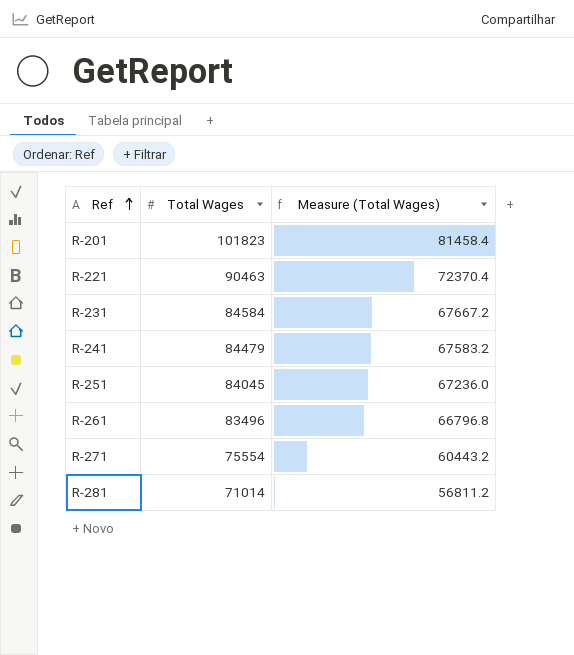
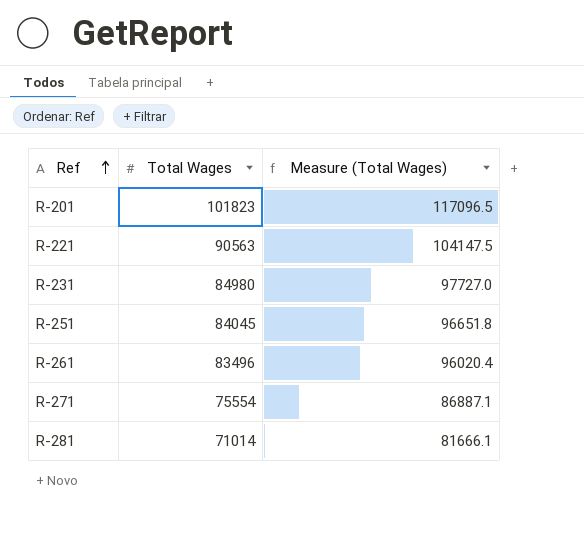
column Measure (Total Wages) | formula: [Total Wages] * 0.8 -> [Total Wages] * 1.15
row R-241: 84479 | 67583.2 -> none
R-221 | Total Wages: 90463 -> 90563
R-231 | Total Wages: 84584 -> 84980

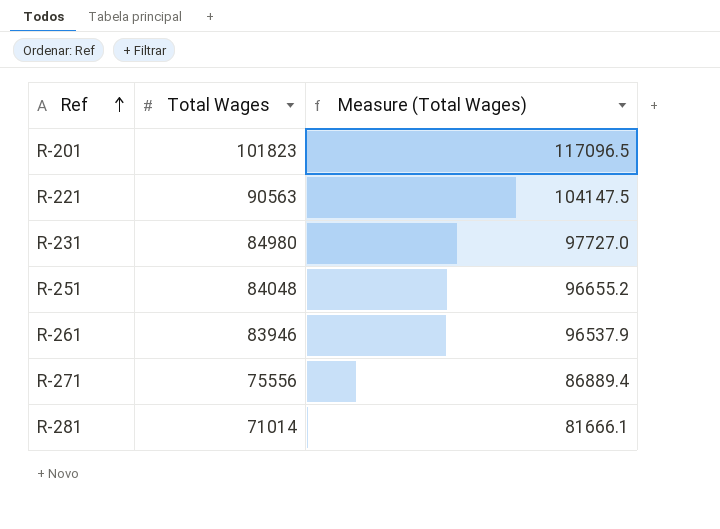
R-251 | Total Wages: 84045 -> 84048
R-251 | Measure (Total Wages): 96651.8 -> 96655.2
R-261 | Total Wages: 83496 -> 83946
R-261 | Measure (Total Wages): 96020.4 -> 96537.9
R-271 | Total Wages: 75554 -> 75556
R-271 | Measure (Total Wages): 86887.1 -> 86889.4

